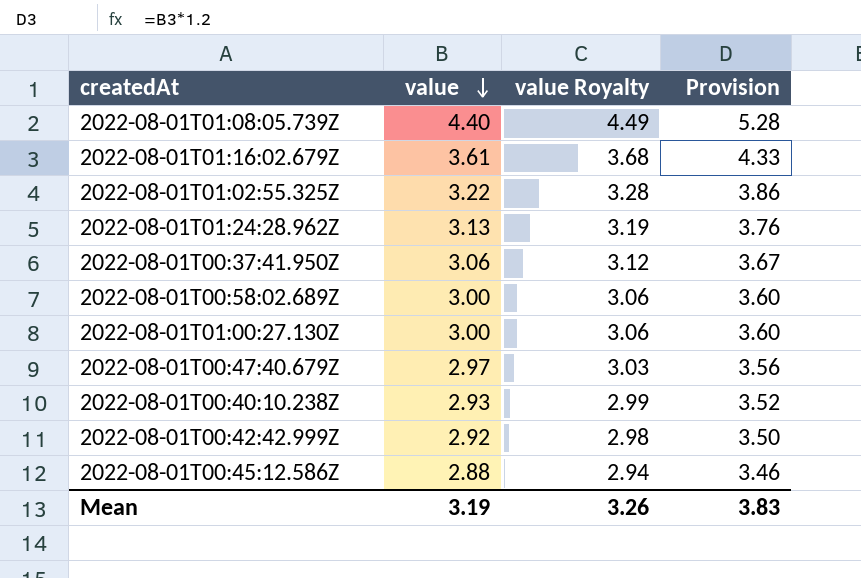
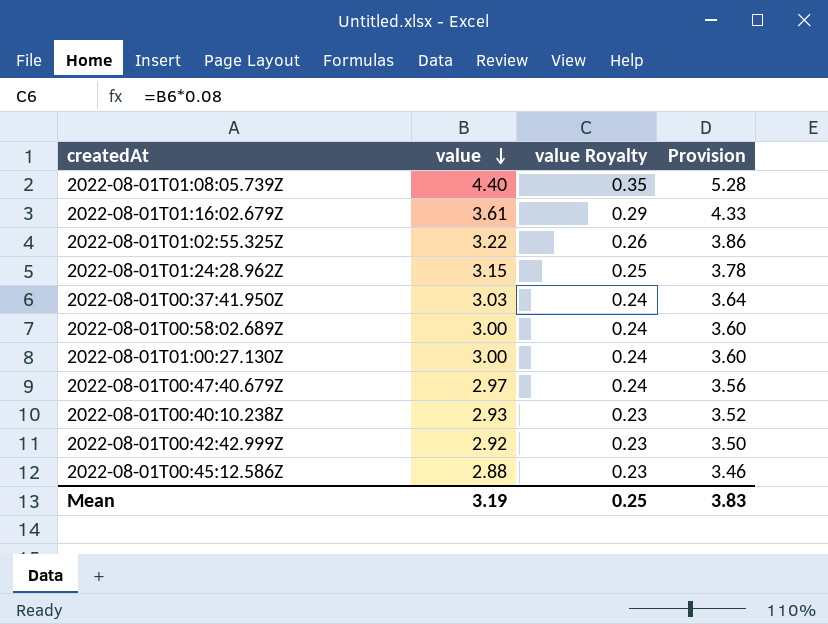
column value Royalty | formula: [value] * 1.02 -> [value] * 0.08
2022-08-01T01:24:28.962Z | value: 3.13 -> 3.15
2022-08-01T01:24:28.962Z | Provision: 3.76 -> 3.78
2022-08-01T00:37:41.950Z | value: 3.06 -> 3.03
2022-08-01T00:37:41.950Z | Provision: 3.67 -> 3.64
Mean | value Royalty: 3.26 -> 0.25

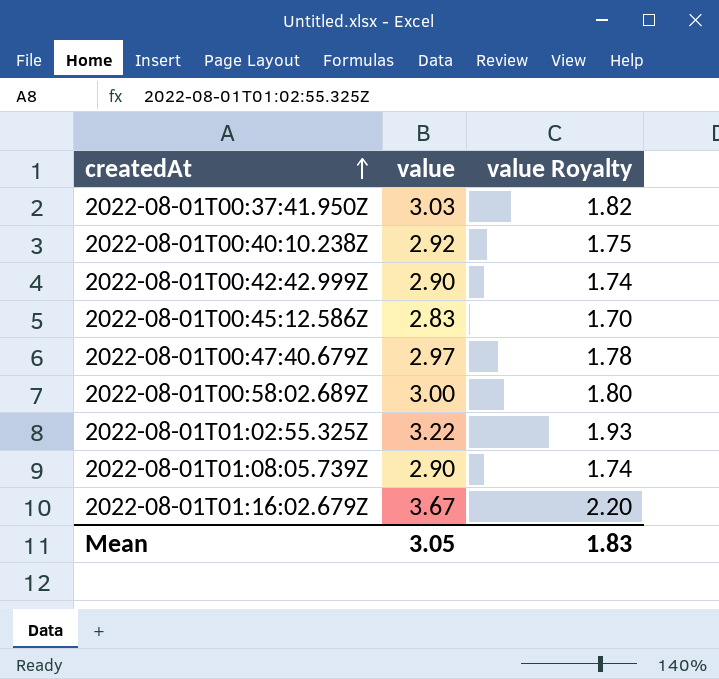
row order: value descending -> createdAt ascending
column Provision | formula: [value] * 1.2 -> none
column value Royalty | formula: [value] * 0.08 -> [value] * 0.6
row 2022-08-01T01:24:28.962Z: 3.15 | 0.25 | 3.78 -> none
row 2022-08-01T01:00:27.130Z: 3.00 | 0.24 | 3.60 -> none
2022-08-01T00:40:10.238Z | value: 2.93 -> 2.92
2022-08-01T00:42:42.999Z | value: 2.92 -> 2.90
2022-08-01T00:45:12.586Z | value: 2.88 -> 2.83
2022-08-01T01:08:05.739Z | value: 4.40 -> 2.90
2022-08-01T01:16:02.679Z | value: 3.61 -> 3.67
Mean | value: 3.19 -> 3.05
Mean | value Royalty: 0.25 -> 1.83

